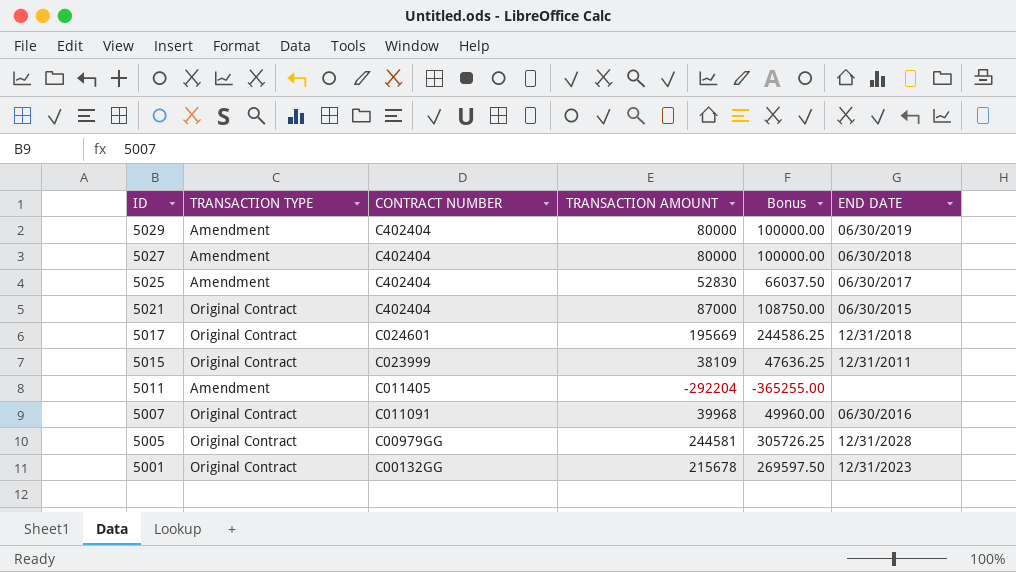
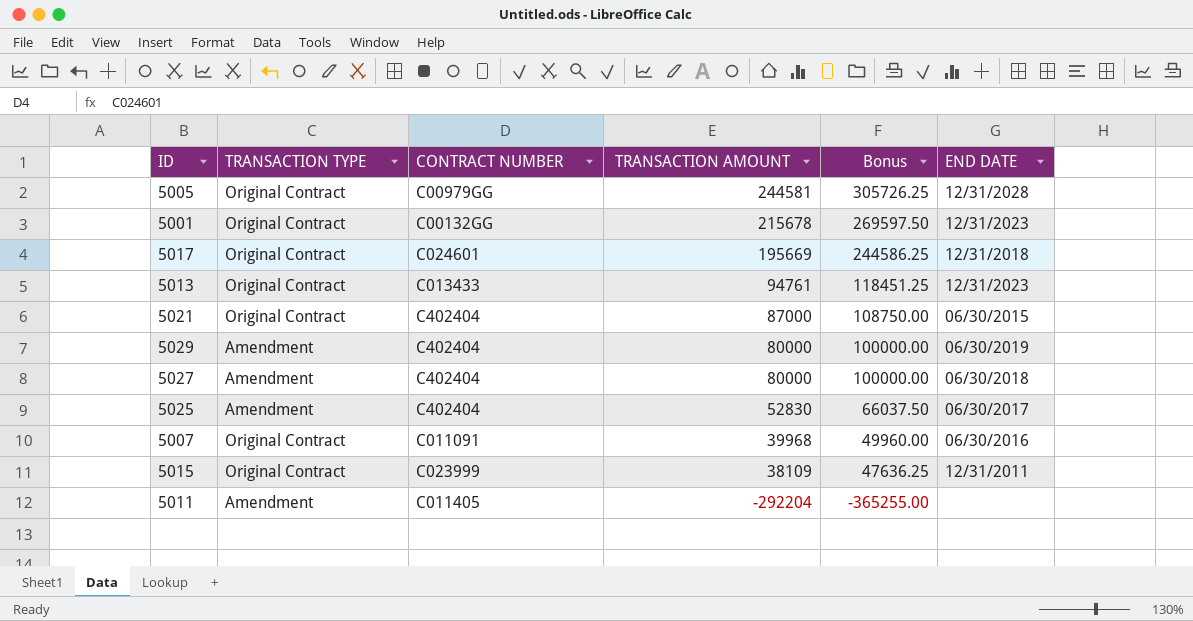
row order: ID descending -> TRANSACTION AMOUNT descending
row 5013: none -> Original Contract | C013433 | 94761 | 118451.25 | 12/31/2023

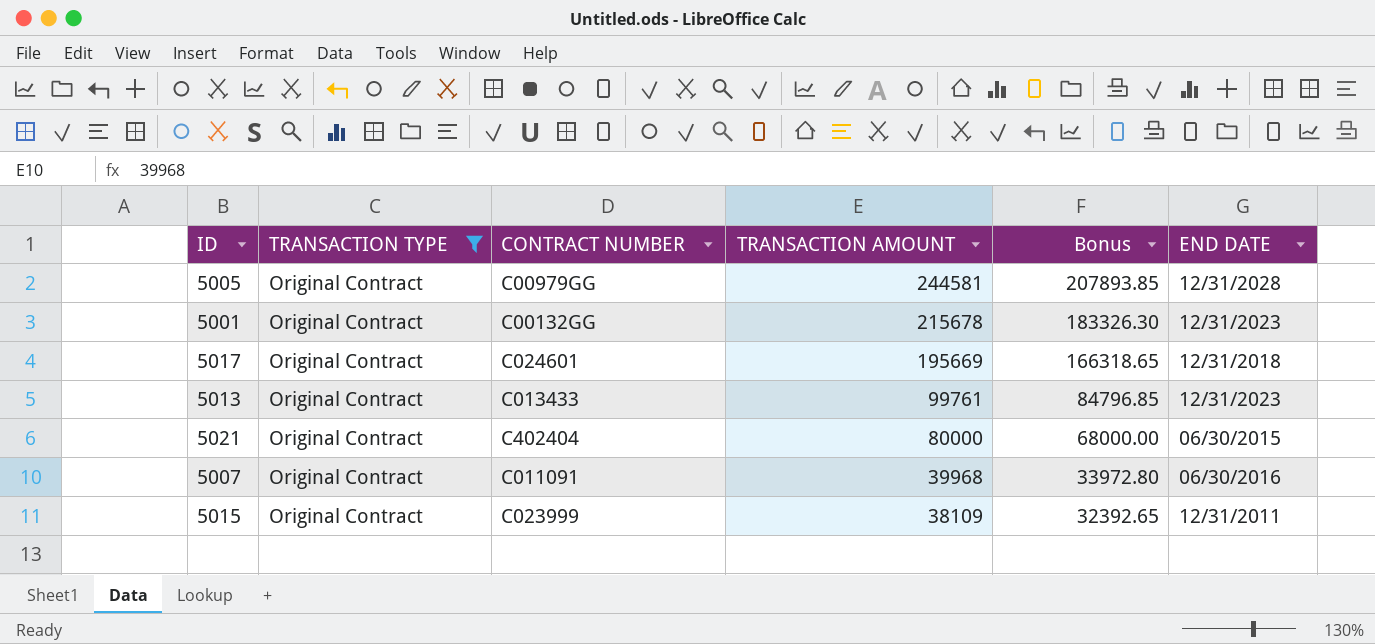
filter: none -> TRANSACTION TYPE = Original Contract
column Bonus | formula: [TRANSACTION AMOUNT] * 1.25 -> [TRANSACTION AMOUNT] * 0.85
5013 | TRANSACTION AMOUNT: 94761 -> 99761
5021 | TRANSACTION AMOUNT: 87000 -> 80000

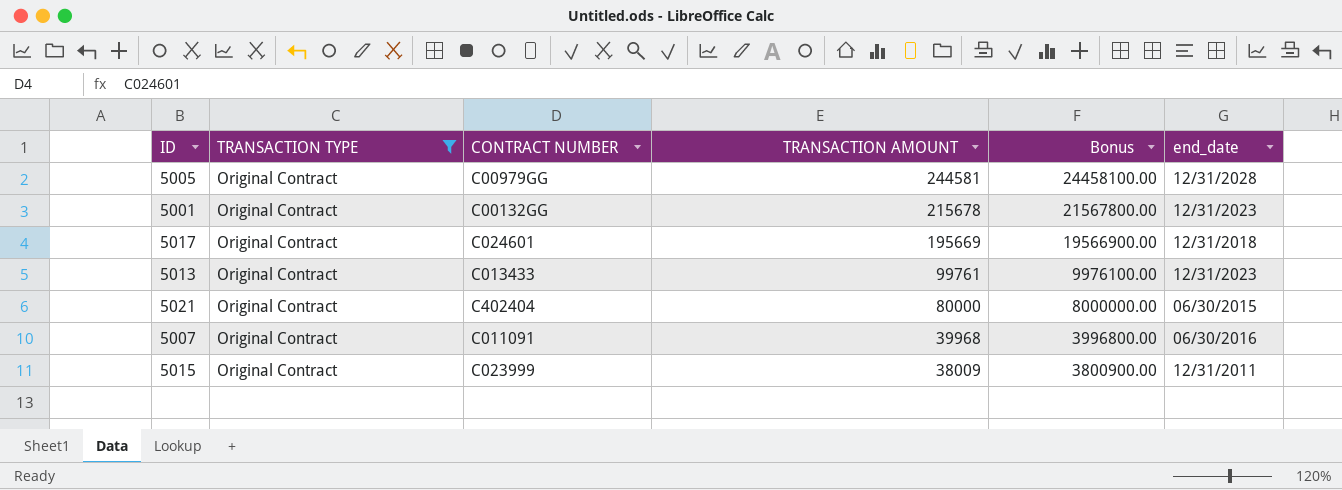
column Bonus | formula: [TRANSACTION AMOUNT] * 0.85 -> [TRANSACTION AMOUNT] * 100
column name: END DATE -> end_date
5015 | TRANSACTION AMOUNT: 38109 -> 38009

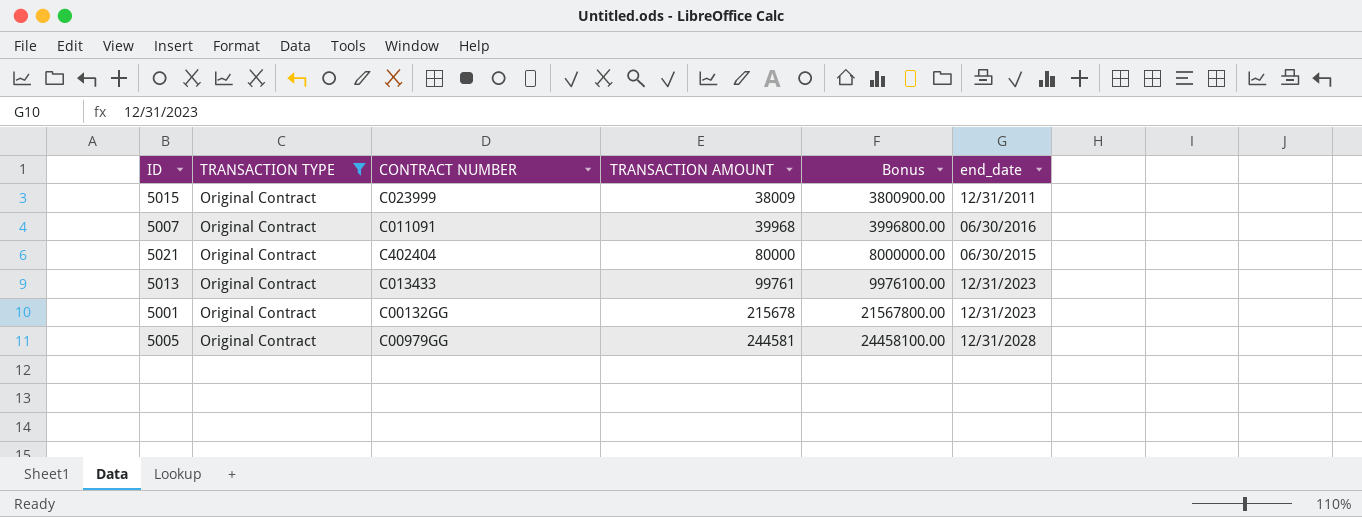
row order: TRANSACTION AMOUNT descending -> TRANSACTION AMOUNT ascending
row 5017: Original Contract | C024601 | 195669 | 19566900.00 | 12/31/2018 -> none

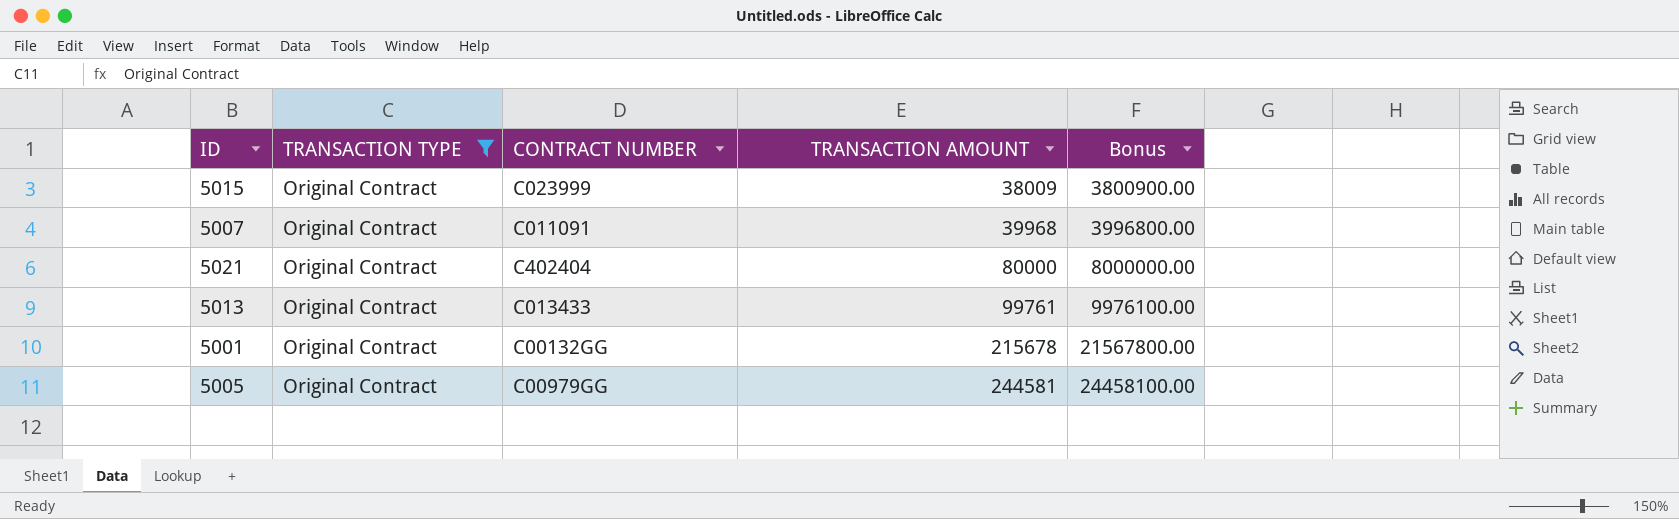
column end_date | position: 6 -> none

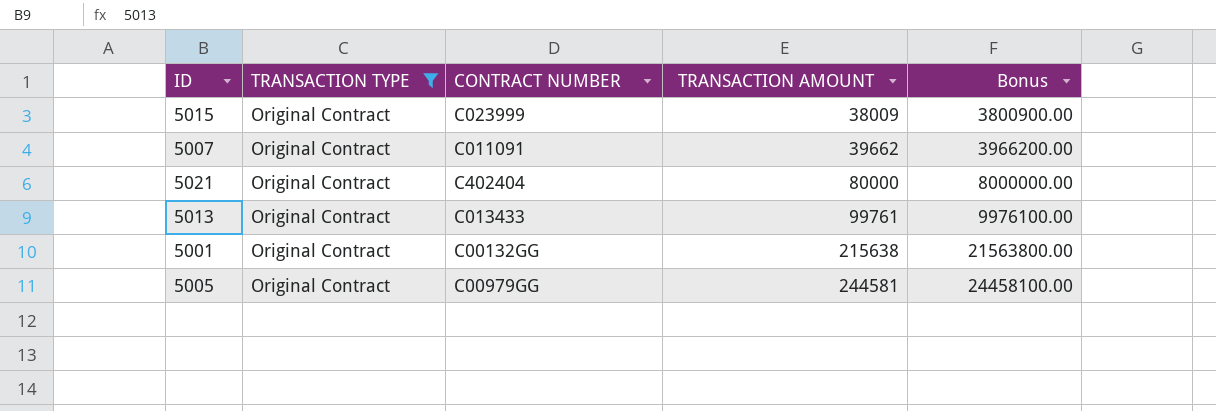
5007 | TRANSACTION AMOUNT: 39968 -> 39662
5007 | Bonus: 3996800.00 -> 3966200.00
5001 | TRANSACTION AMOUNT: 215678 -> 215638
5001 | Bonus: 21567800.00 -> 21563800.00

